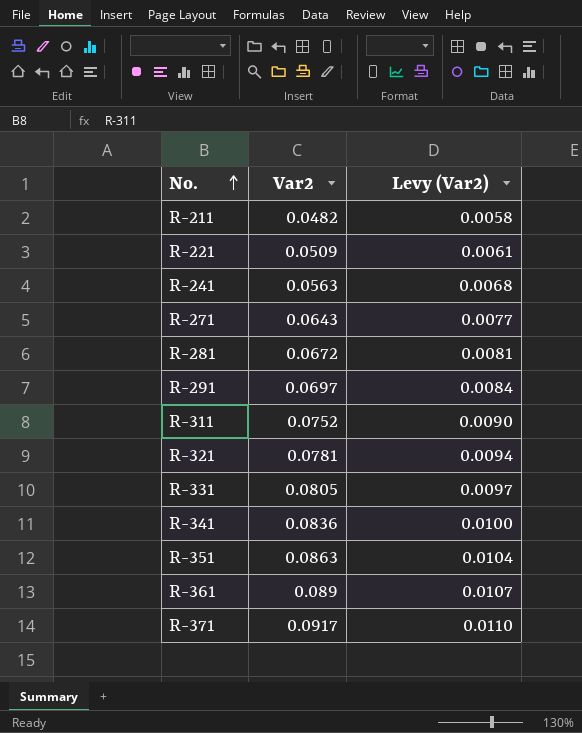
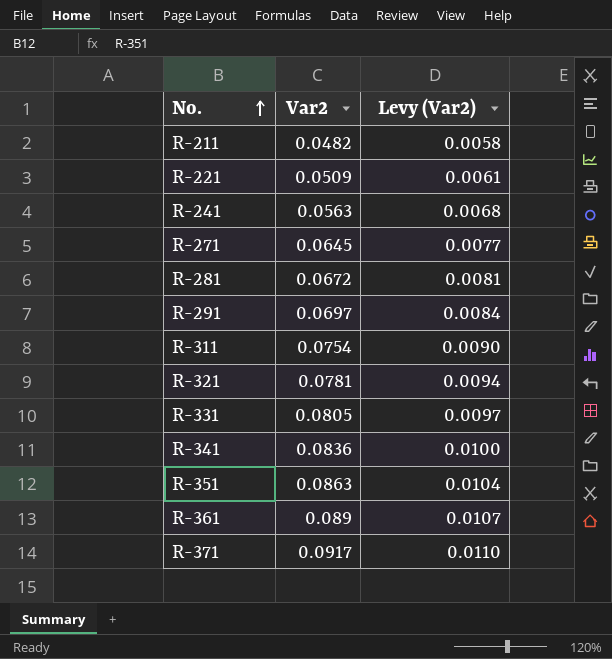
R-271 | Var2: 0.0643 -> 0.0645
R-311 | Var2: 0.0752 -> 0.0754

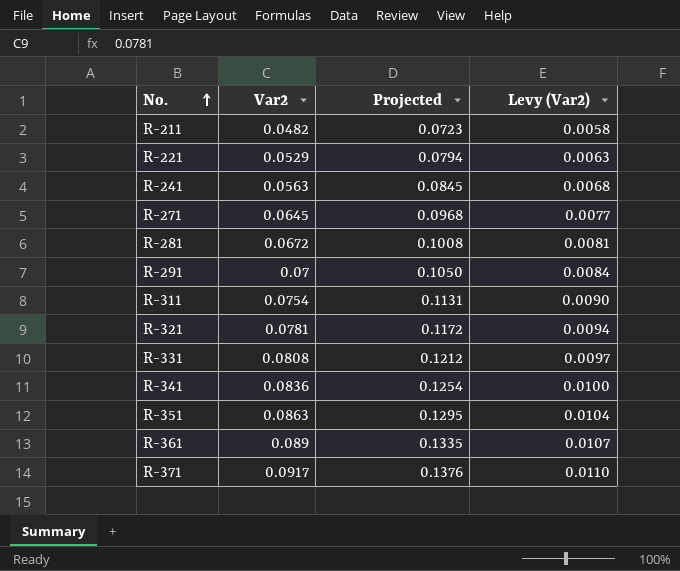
column Projected | formula: none -> [Var2] * 1.5
R-221 | Var2: 0.0509 -> 0.0529
R-221 | Levy (Var2): 0.0061 -> 0.0063
R-291 | Var2: 0.0697 -> 0.07
R-331 | Var2: 0.0805 -> 0.0808

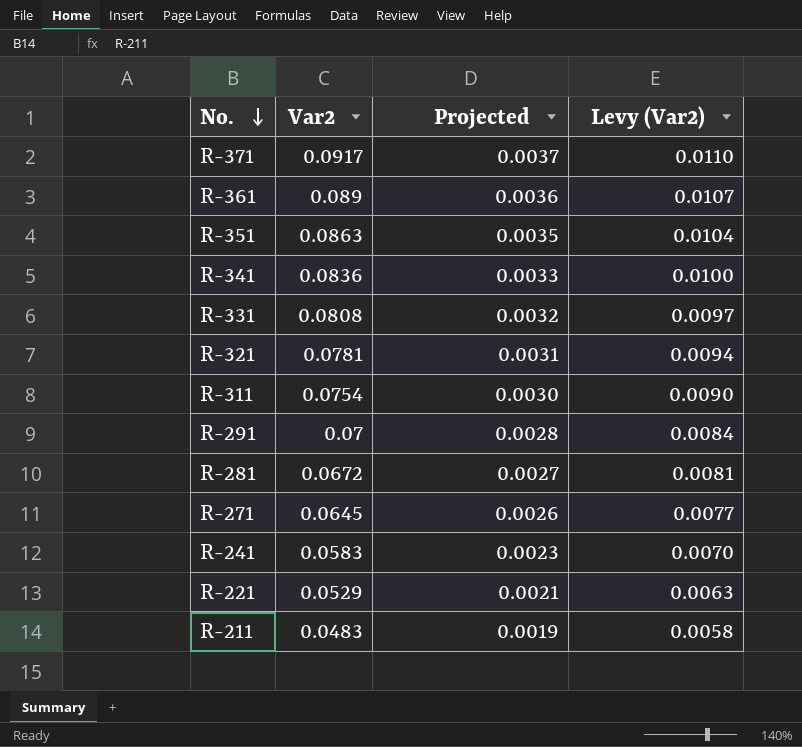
row order: No. ascending -> No. descending
column Projected | formula: [Var2] * 1.5 -> [Var2] * 0.04
R-241 | Var2: 0.0563 -> 0.0583
R-241 | Levy (Var2): 0.0068 -> 0.0070
R-211 | Var2: 0.0482 -> 0.0483

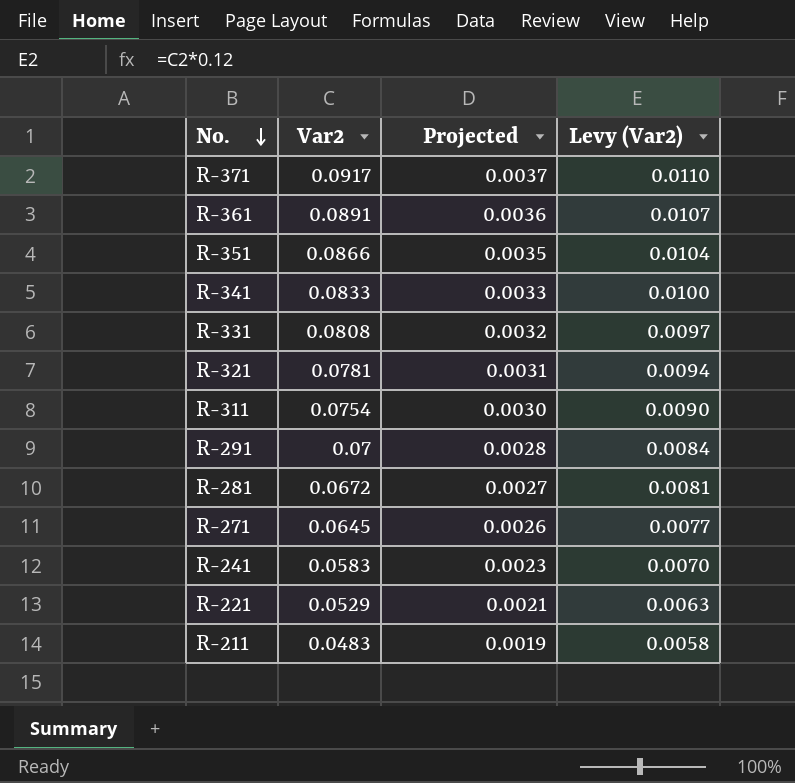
R-361 | Var2: 0.089 -> 0.0891
R-351 | Var2: 0.0863 -> 0.0866
R-341 | Var2: 0.0836 -> 0.0833

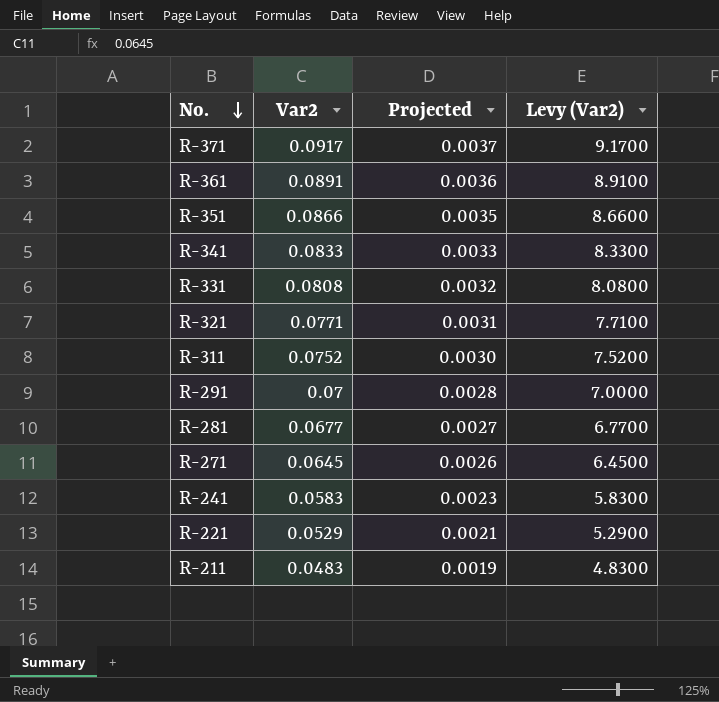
column Levy (Var2) | formula: [Var2] * 0.12 -> [Var2] * 100
R-321 | Var2: 0.0781 -> 0.0771
R-311 | Var2: 0.0754 -> 0.0752
R-281 | Var2: 0.0672 -> 0.0677

